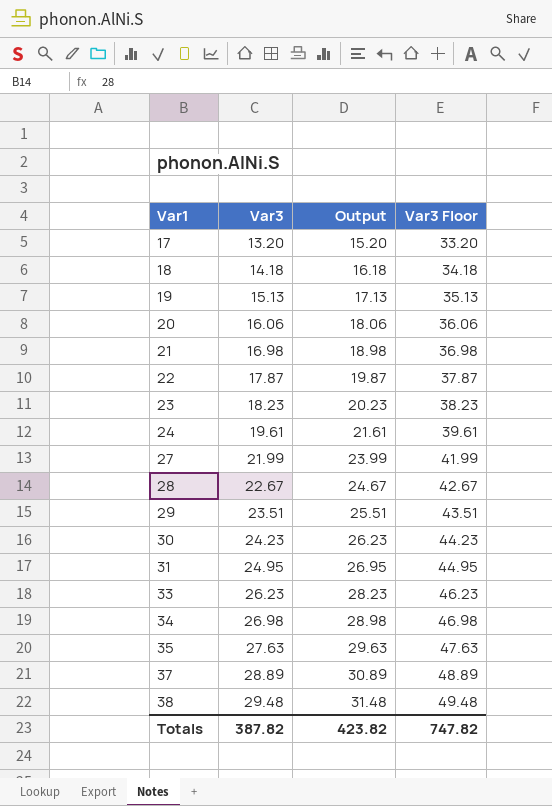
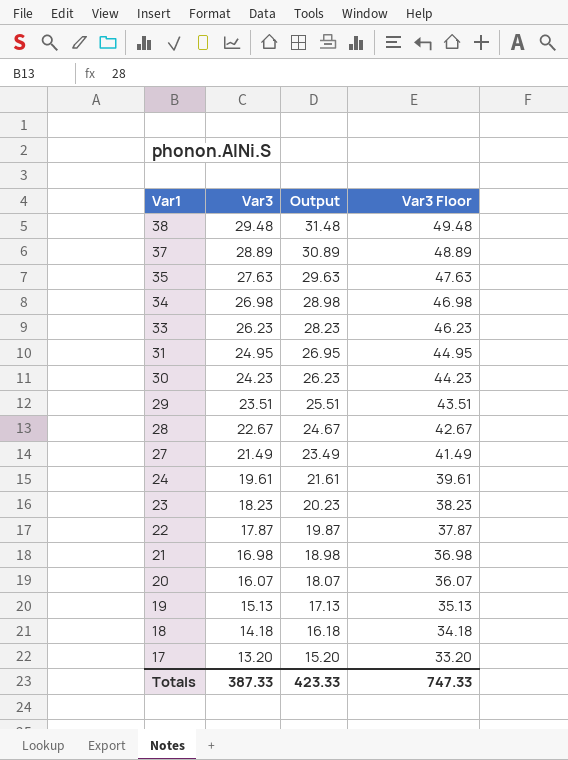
row order: Var1 ascending -> Var1 descending
27 | Var3: 21.99 -> 21.49
27 | Output: 23.99 -> 23.49
27 | Var3 Floor: 41.99 -> 41.49
20 | Var3: 16.06 -> 16.07
20 | Output: 18.06 -> 18.07
20 | Var3 Floor: 36.06 -> 36.07
Totals | Var3: 387.82 -> 387.33
Totals | Output: 423.82 -> 423.33
Totals | Var3 Floor: 747.82 -> 747.33

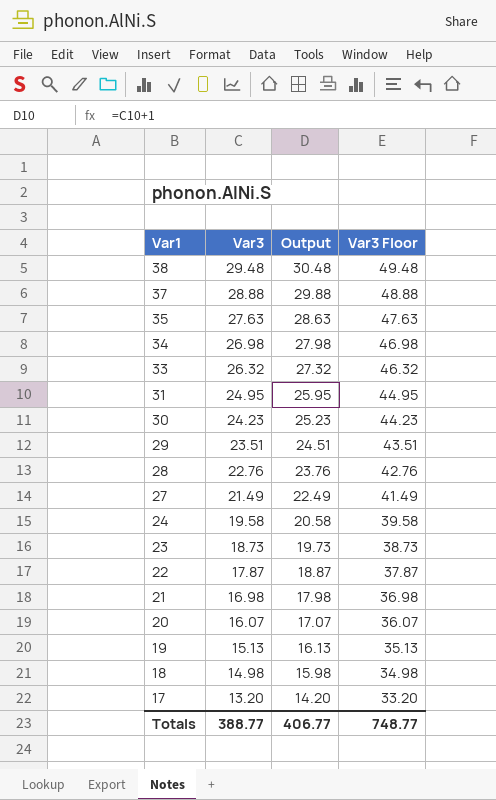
column Output | formula: [Var3] + 2 -> [Var3] + 1
37 | Var3: 28.89 -> 28.88
37 | Var3 Floor: 48.89 -> 48.88
33 | Var3: 26.23 -> 26.32
33 | Var3 Floor: 46.23 -> 46.32
28 | Var3: 22.67 -> 22.76
28 | Var3 Floor: 42.67 -> 42.76
24 | Var3: 19.61 -> 19.58
24 | Var3 Floor: 39.61 -> 39.58
23 | Var3: 18.23 -> 18.73
23 | Var3 Floor: 38.23 -> 38.73
18 | Var3: 14.18 -> 14.98
18 | Var3 Floor: 34.18 -> 34.98
Totals | Var3: 387.33 -> 388.77
Totals | Output: 423.33 -> 406.77
Totals | Var3 Floor: 747.33 -> 748.77

